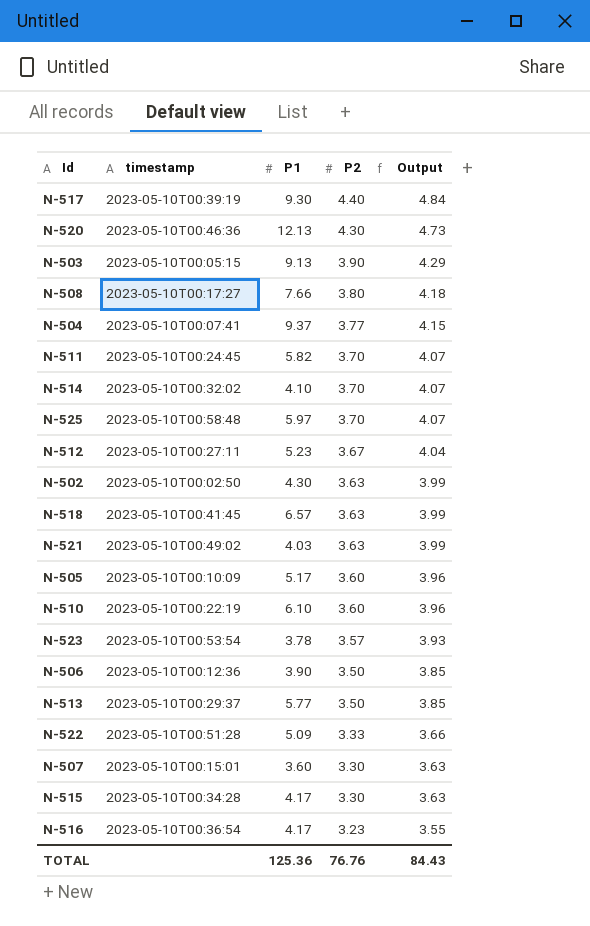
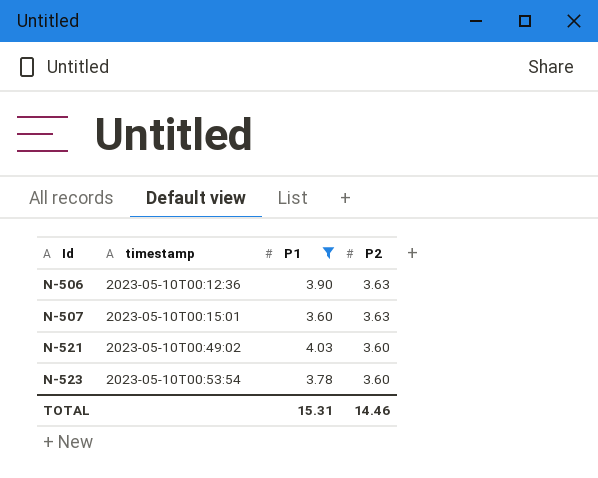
filter: none -> P1 <= 4.03
row order: P2 descending -> Id ascending
column Output | formula: [P2] * 1.1 -> none
N-506 | P2: 3.50 -> 3.63
N-507 | P2: 3.30 -> 3.63
N-521 | P2: 3.63 -> 3.60
N-523 | P2: 3.57 -> 3.60
TOTAL | P1: 125.36 -> 15.31
TOTAL | P2: 76.76 -> 14.46

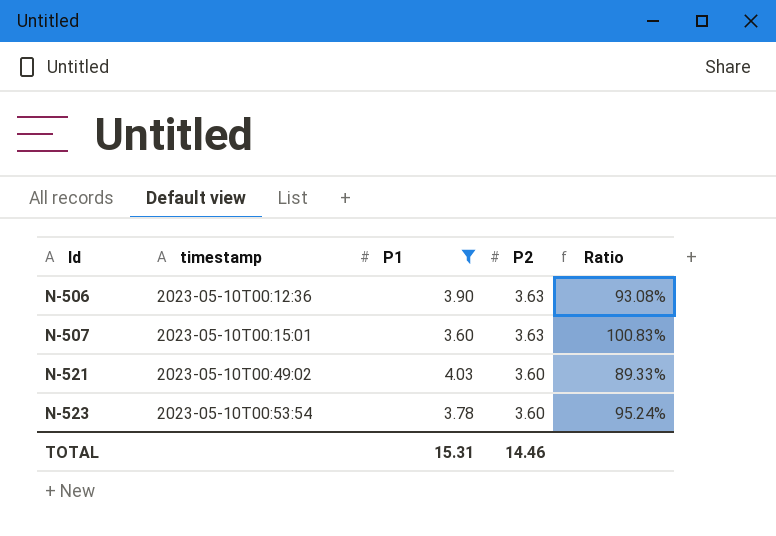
column Ratio | formula: none -> [P2] / [P1]

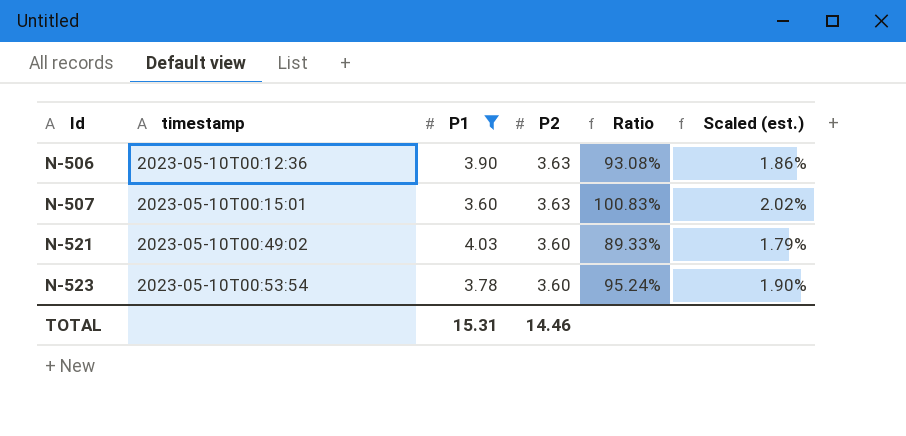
column Scaled (est.) | formula: none -> [Ratio] * 0.02

